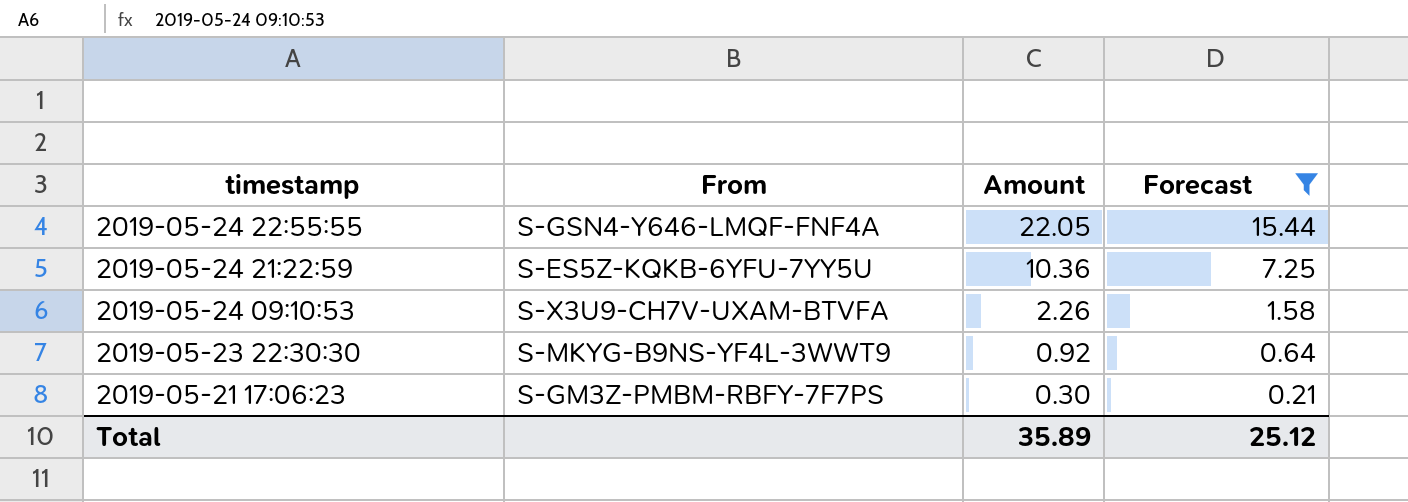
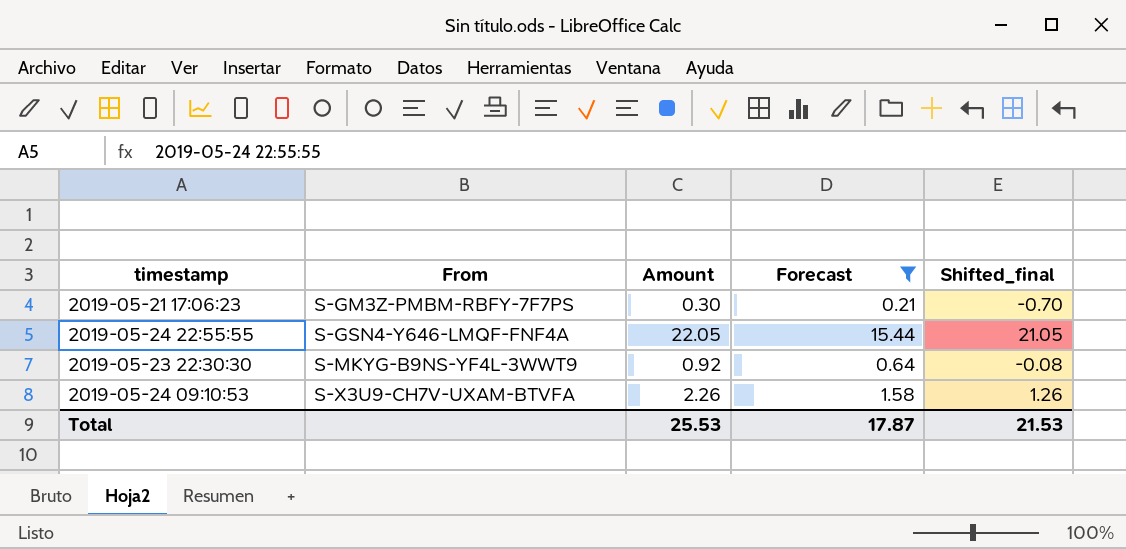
row order: timestamp descending -> From ascending
column Shifted_final | formula: none -> [Amount] - 1
row 2019-05-24 21:22:59: S-ES5Z-KQKB-6YFU-7YY5U | 10.36 | 7.25 -> none
Total | Amount: 35.89 -> 25.53
Total | Forecast: 25.12 -> 17.87

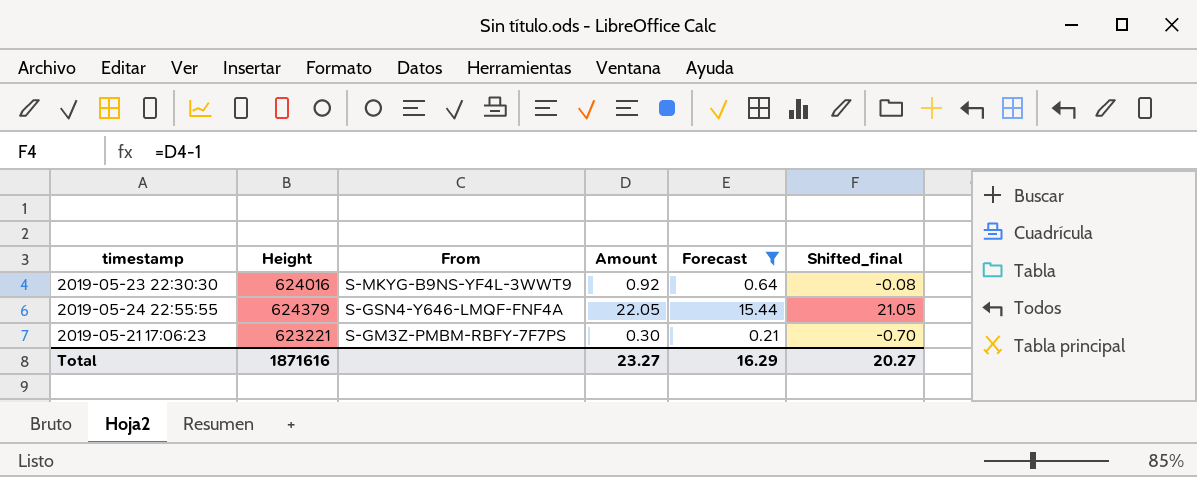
row order: From ascending -> From descending
column Height | position: none -> 2
row 2019-05-24 09:10:53: S-X3U9-CH7V-UXAM-BTVFA | 2.26 | 1.58 | 1.26 -> none
Total | Amount: 25.53 -> 23.27
Total | Forecast: 17.87 -> 16.29
Total | Shifted_final: 21.53 -> 20.27

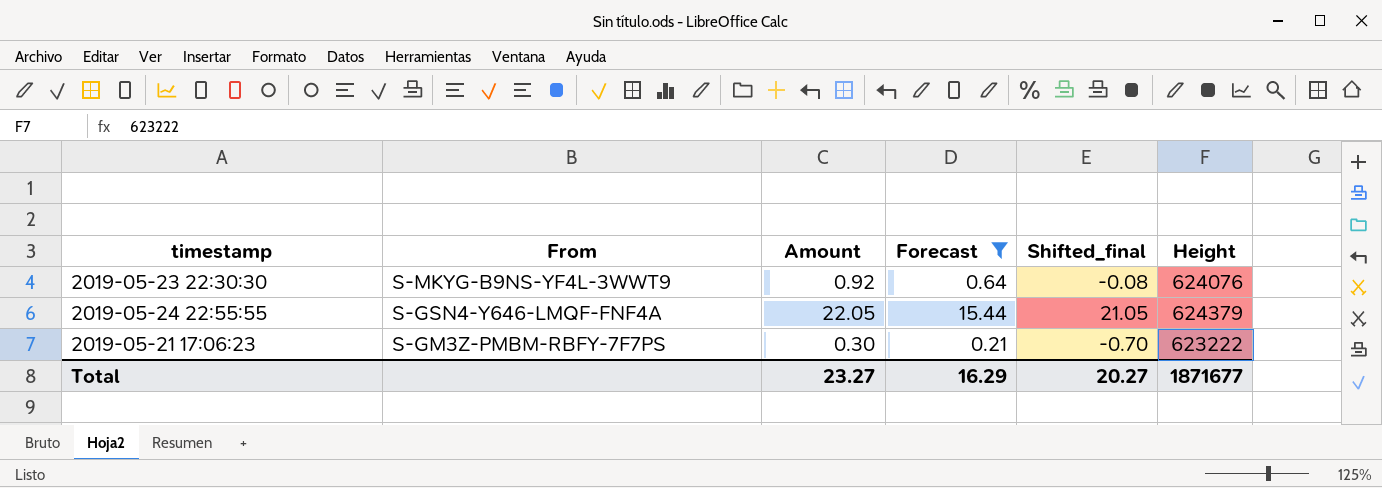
column Height | position: 2 -> 6
2019-05-23 22:30:30 | Height: 624016 -> 624076
2019-05-21 17:06:23 | Height: 623221 -> 623222
Total | Height: 1871616 -> 1871677

